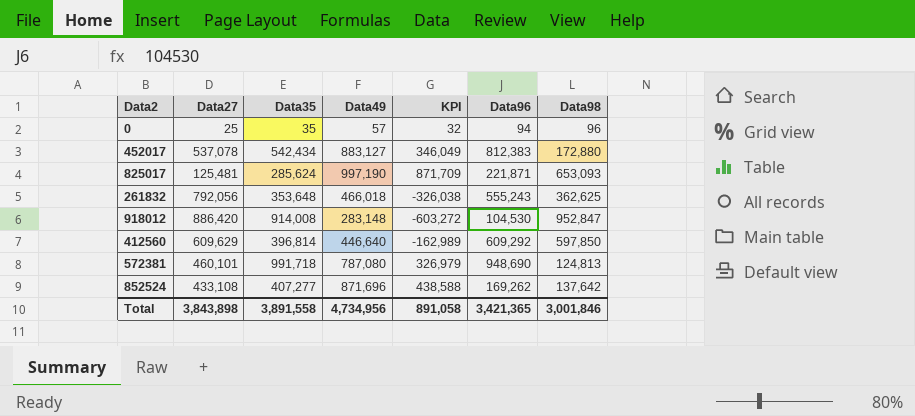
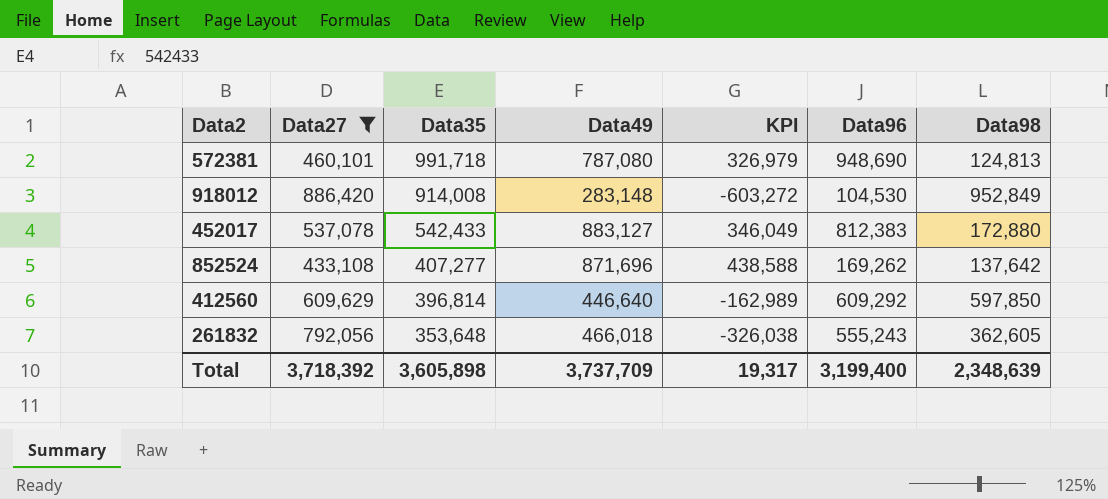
filter: none -> Data27 >= 433,108
row order: none -> Data35 descending
918012 | Data98: 952,847 -> 952,849
452017 | Data35: 542,434 -> 542,433
261832 | Data98: 362,625 -> 362,605
Total | Data27: 3,843,898 -> 3,718,392
Total | Data35: 3,891,558 -> 3,605,898
Total | Data49: 4,734,956 -> 3,737,709
Total | KPI: 891,058 -> 19,317
Total | Data96: 3,421,365 -> 3,199,400
Total | Data98: 3,001,846 -> 2,348,639

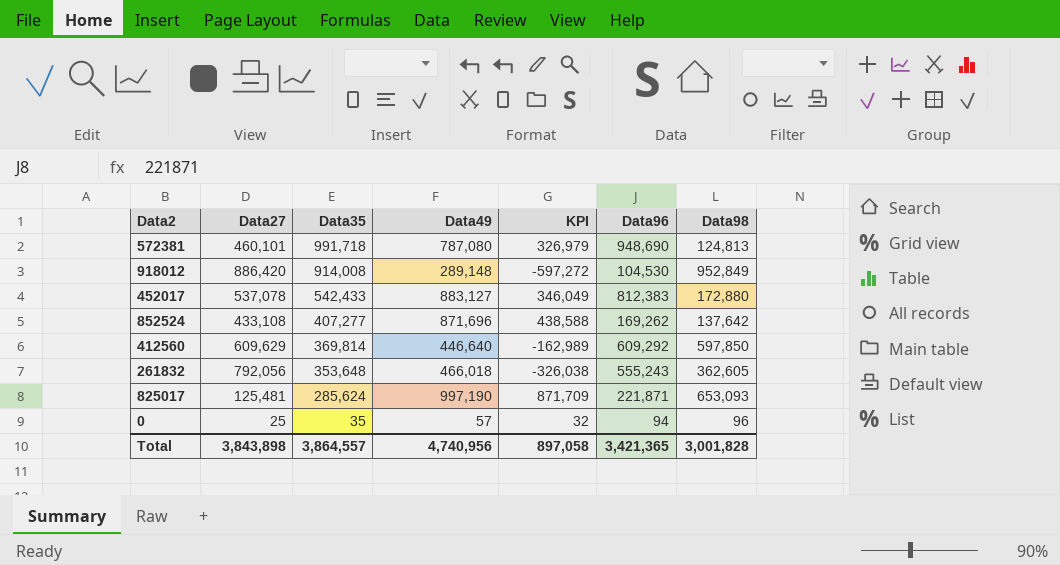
filter: Data27 >= 433,108 -> none
918012 | Data49: 283,148 -> 289,148
918012 | KPI: -603,272 -> -597,272
412560 | Data35: 396,814 -> 369,814
Total | Data27: 3,718,392 -> 3,843,898
Total | Data35: 3,605,898 -> 3,864,557
Total | Data49: 3,737,709 -> 4,740,956
Total | KPI: 19,317 -> 897,058
Total | Data96: 3,199,400 -> 3,421,365
Total | Data98: 2,348,639 -> 3,001,828

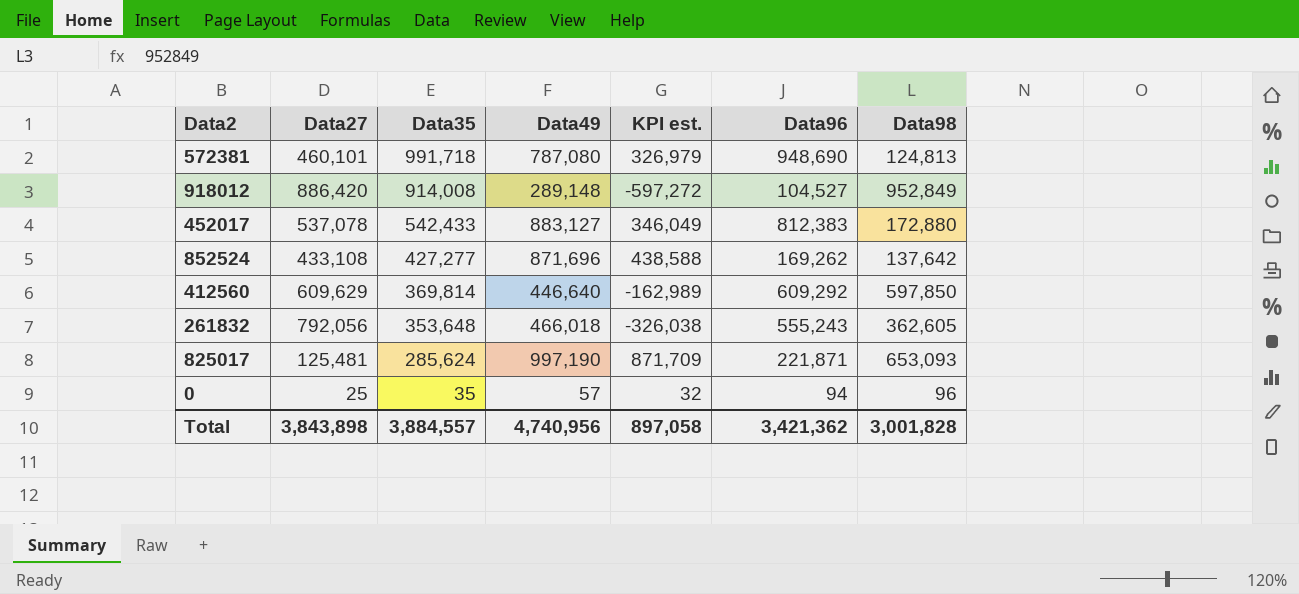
column name: KPI -> KPI est.
918012 | Data96: 104,530 -> 104,527
852524 | Data35: 407,277 -> 427,277
Total | Data35: 3,864,557 -> 3,884,557
Total | Data96: 3,421,365 -> 3,421,362

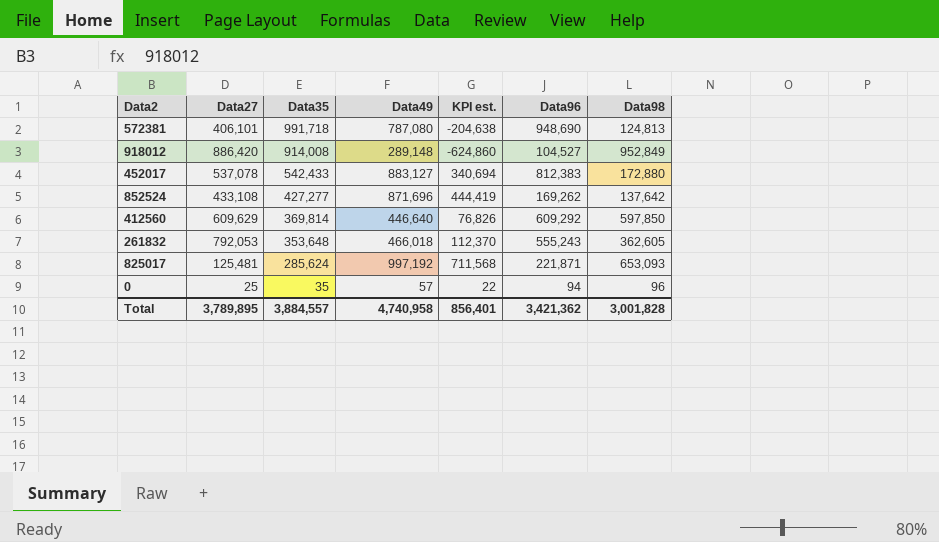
column KPI est. | formula: [Data49] - [Data27] -> [Data49] - [Data35]
572381 | Data27: 460,101 -> 406,101
261832 | Data27: 792,056 -> 792,053
825017 | Data49: 997,190 -> 997,192
Total | Data27: 3,843,898 -> 3,789,895
Total | Data49: 4,740,956 -> 4,740,958
Total | KPI est.: 897,058 -> 856,401

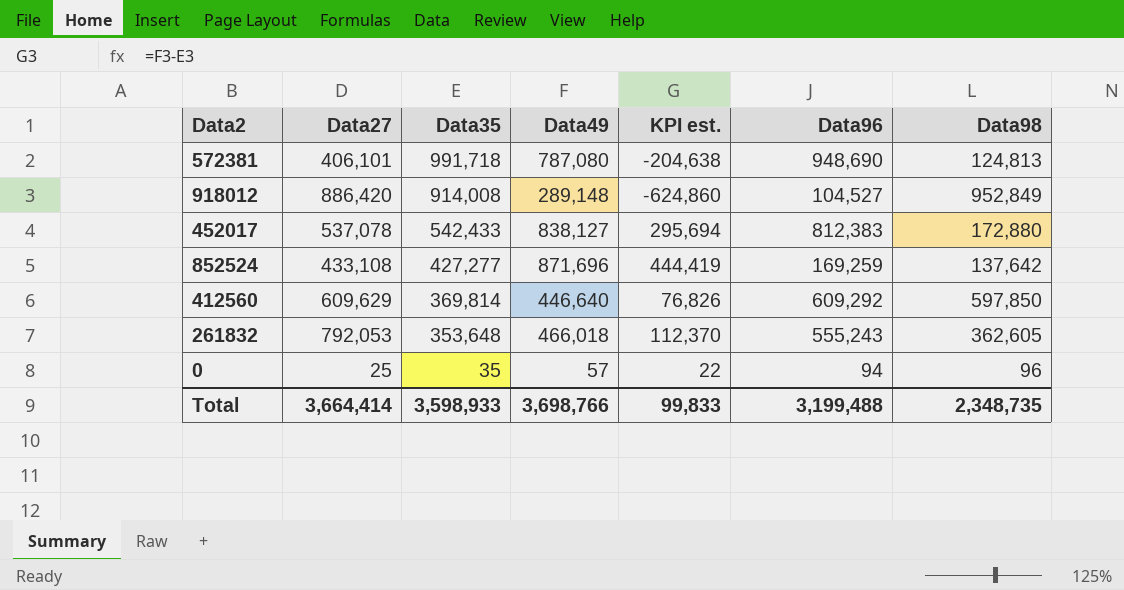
row 825017: 125,481 | 285,624 | 997,192 | 711,568 | 221,871 | 653,093 -> none
452017 | Data49: 883,127 -> 838,127
452017 | KPI est.: 340,694 -> 295,694
852524 | Data96: 169,262 -> 169,259
Total | Data27: 3,789,895 -> 3,664,414
Total | Data35: 3,884,557 -> 3,598,933
Total | Data49: 4,740,958 -> 3,698,766
Total | KPI est.: 856,401 -> 99,833
Total | Data96: 3,421,362 -> 3,199,488
Total | Data98: 3,001,828 -> 2,348,735

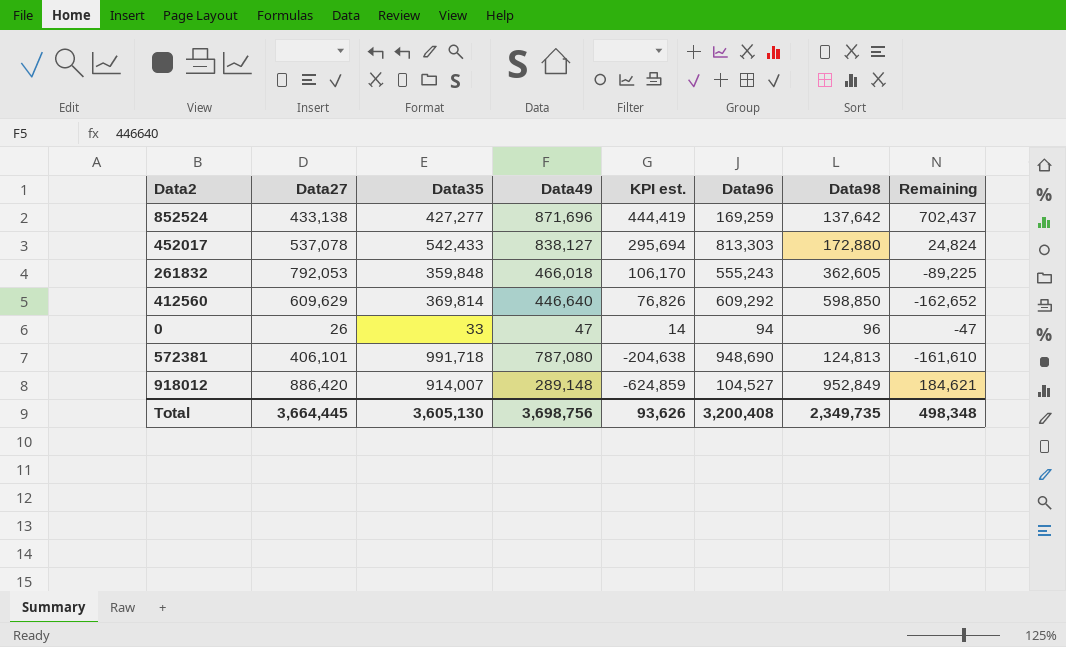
row order: Data35 descending -> KPI est. descending
column Remaining | formula: none -> [Data49] - [Data96]
852524 | Data27: 433,108 -> 433,138
452017 | Data96: 812,383 -> 813,303
261832 | Data35: 353,648 -> 359,848
261832 | KPI est.: 112,370 -> 106,170
412560 | Data98: 597,850 -> 598,850
0 | Data27: 25 -> 26
0 | Data35: 35 -> 33
0 | Data49: 57 -> 47
0 | KPI est.: 22 -> 14
918012 | Data35: 914,008 -> 914,007
918012 | KPI est.: -624,860 -> -624,859
Total | Data27: 3,664,414 -> 3,664,445
Total | Data35: 3,598,933 -> 3,605,130
Total | Data49: 3,698,766 -> 3,698,756
Total | KPI est.: 99,833 -> 93,626
Total | Data96: 3,199,488 -> 3,200,408
Total | Data98: 2,348,735 -> 2,349,735

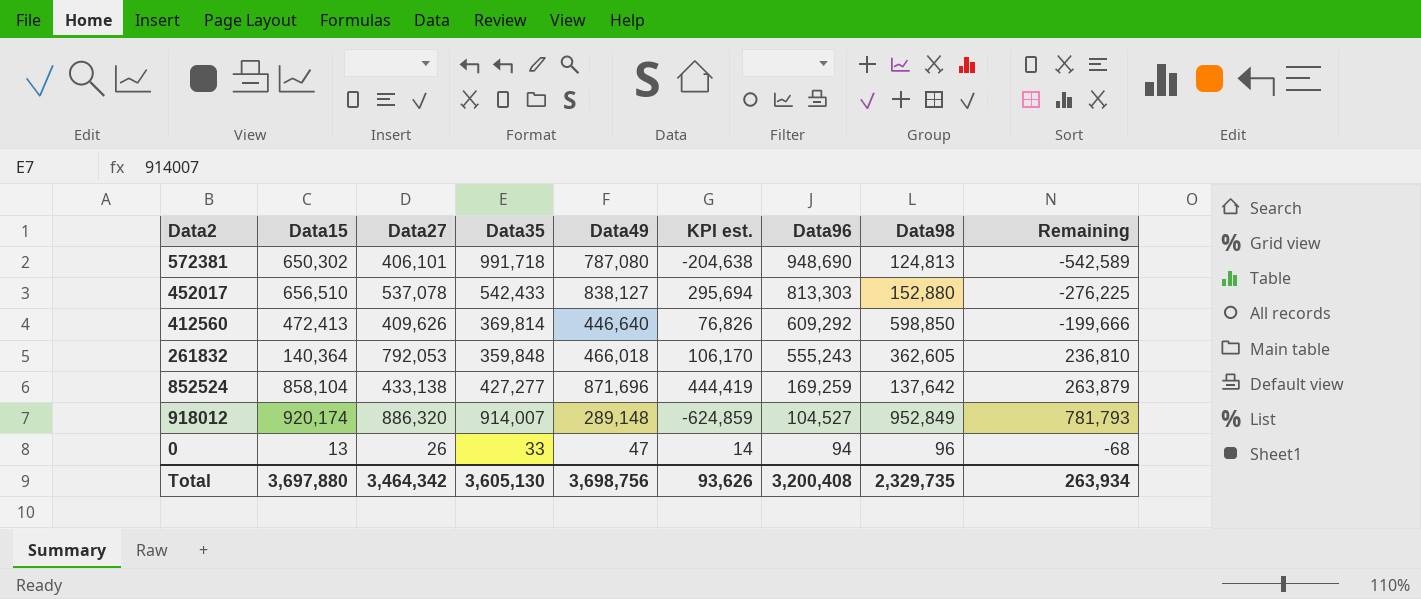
row order: KPI est. descending -> Data96 descending
column Data15 | position: none -> 2
column Remaining | formula: [Data49] - [Data96] -> [Data27] - [Data96]
452017 | Data98: 172,880 -> 152,880
412560 | Data27: 609,629 -> 409,626
918012 | Data27: 886,420 -> 886,320
Total | Data27: 3,664,445 -> 3,464,342
Total | Data98: 2,349,735 -> 2,329,735
Total | Remaining: 498,348 -> 263,934

